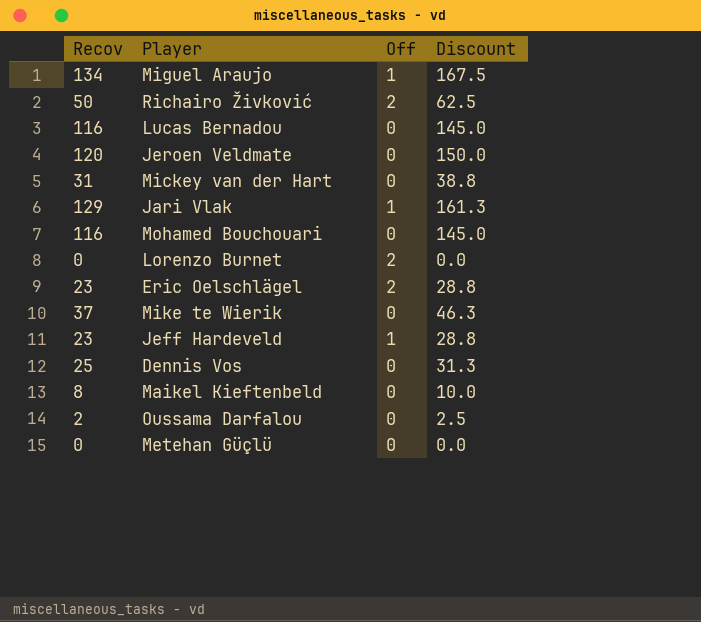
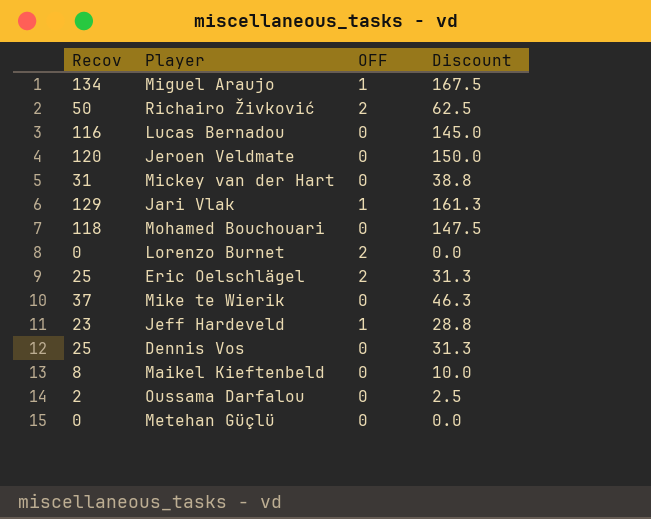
column name: Off -> OFF
Mohamed Bouchouari | Recov: 116 -> 118
Mohamed Bouchouari | Discount: 145.0 -> 147.5
Eric Oelschlägel | Recov: 23 -> 25
Eric Oelschlägel | Discount: 28.8 -> 31.3

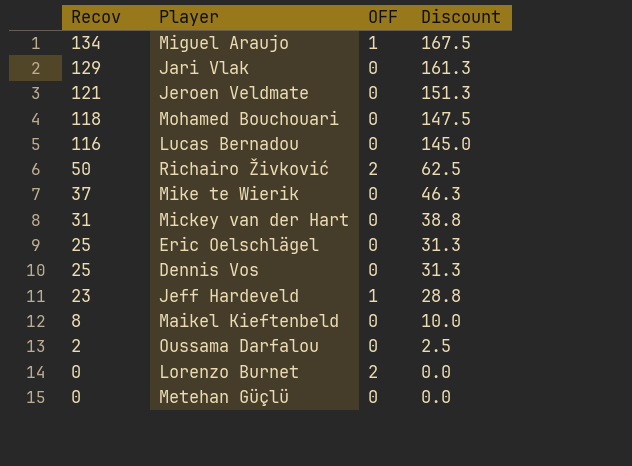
row order: none -> Recov descending
Jari Vlak | OFF: 1 -> 0
Jeroen Veldmate | Recov: 120 -> 121
Jeroen Veldmate | Discount: 150.0 -> 151.3
Eric Oelschlägel | OFF: 2 -> 0

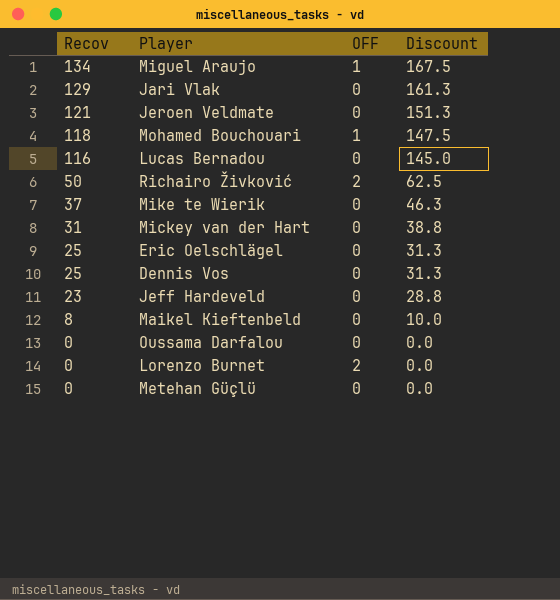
Mohamed Bouchouari | OFF: 0 -> 1
Jeff Hardeveld | OFF: 1 -> 0
Oussama Darfalou | Recov: 2 -> 0
Oussama Darfalou | Discount: 2.5 -> 0.0

